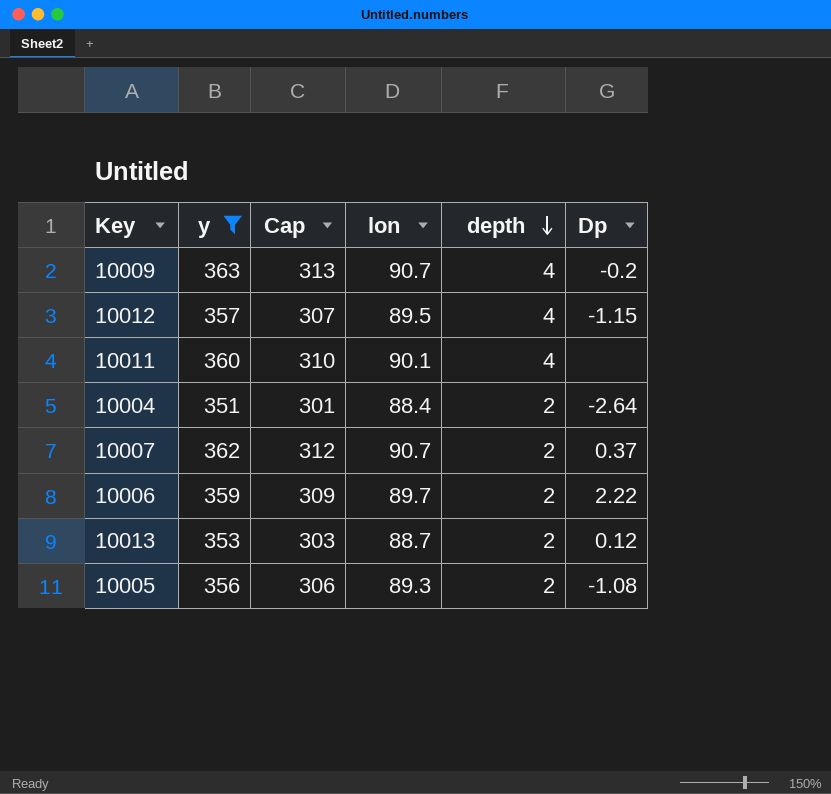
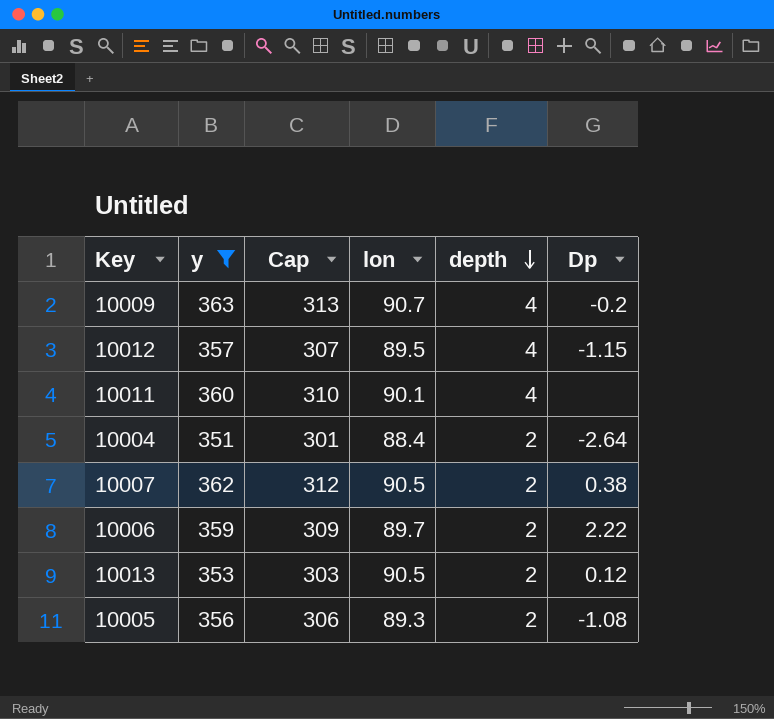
10007 | lon: 90.7 -> 90.5
10007 | Dp: 0.37 -> 0.38
10013 | lon: 88.7 -> 90.5

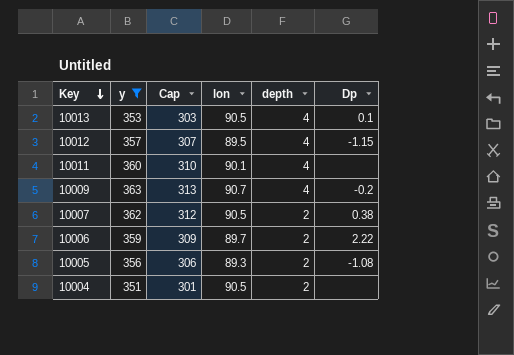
row order: depth descending -> Key descending
10013 | depth: 2 -> 4
10013 | Dp: 0.12 -> 0.1
10004 | lon: 88.4 -> 90.5
10004 | Dp: -2.64 -> none

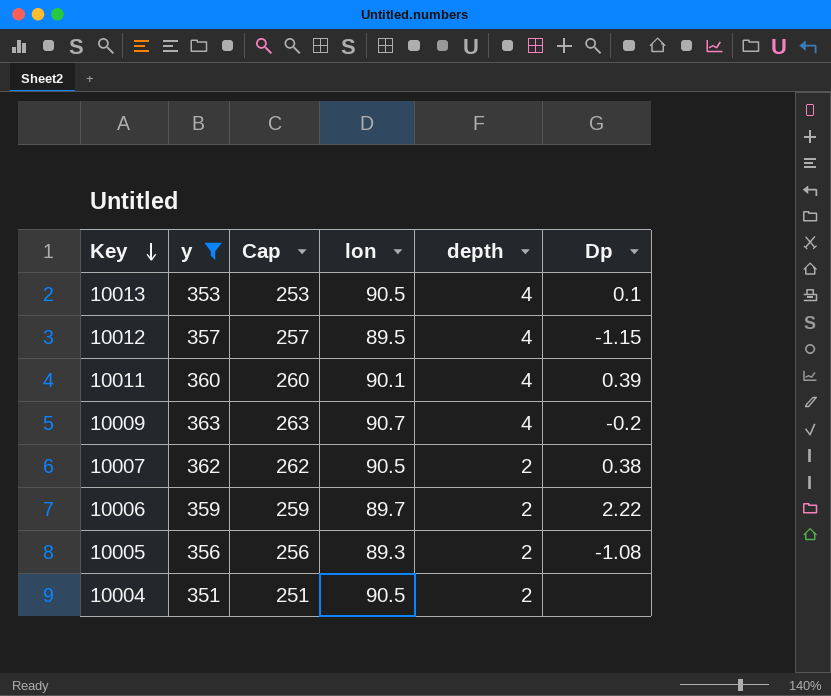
column Cap | formula: [y] - 50 -> [y] - 100
10011 | Dp: none -> 0.39

